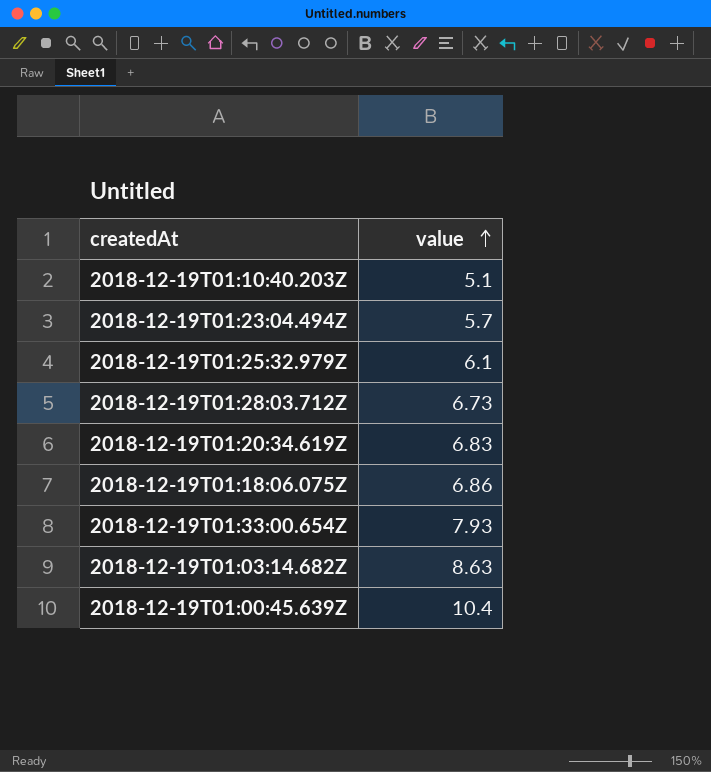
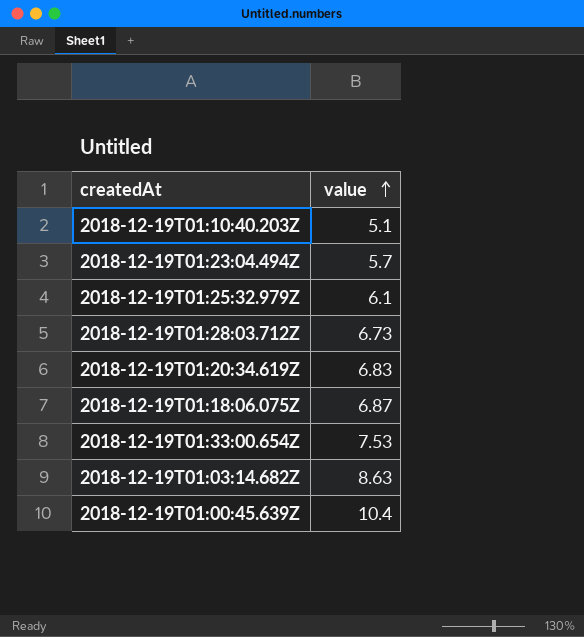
2018-12-19T01:18:06.075Z | value: 6.86 -> 6.87
2018-12-19T01:33:00.654Z | value: 7.93 -> 7.53

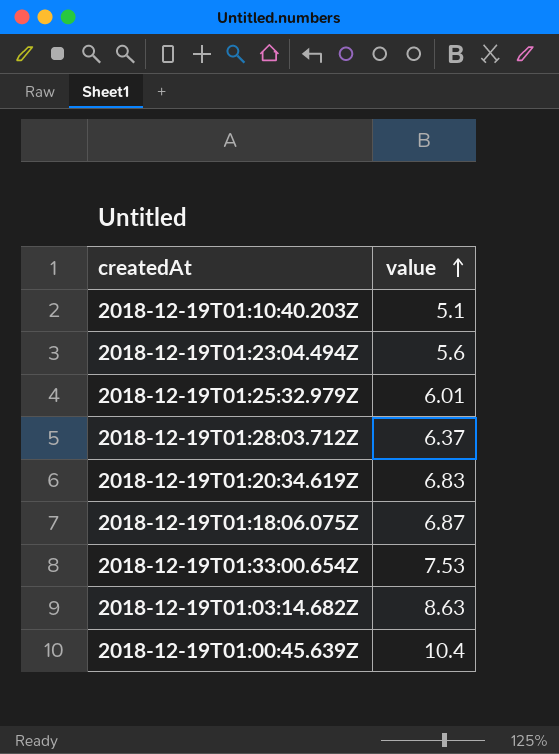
2018-12-19T01:23:04.494Z | value: 5.7 -> 5.6
2018-12-19T01:25:32.979Z | value: 6.1 -> 6.01
2018-12-19T01:28:03.712Z | value: 6.73 -> 6.37

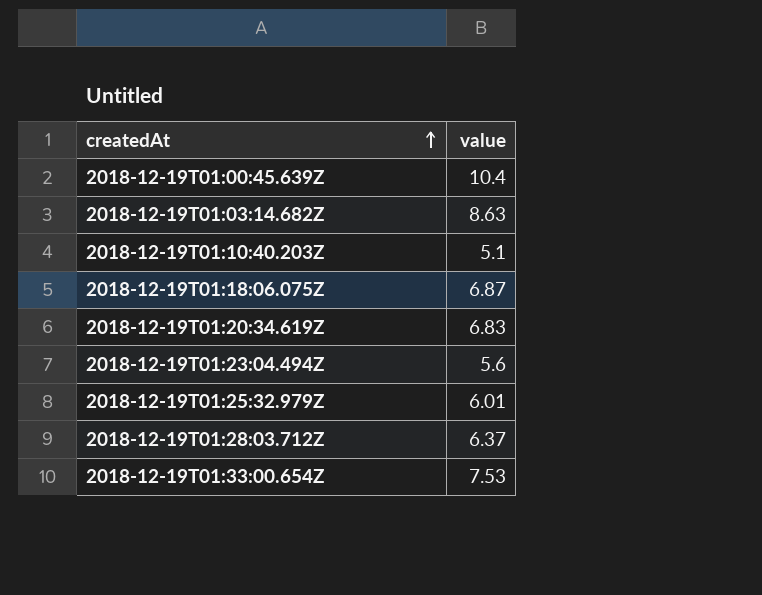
row order: value ascending -> createdAt ascending

